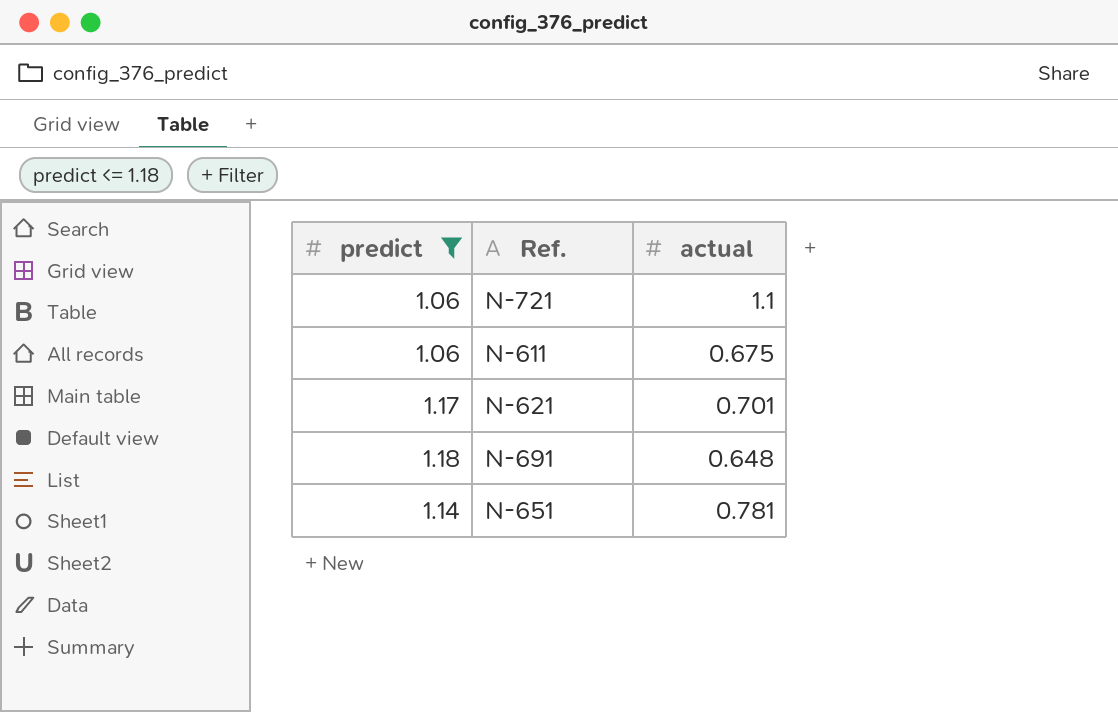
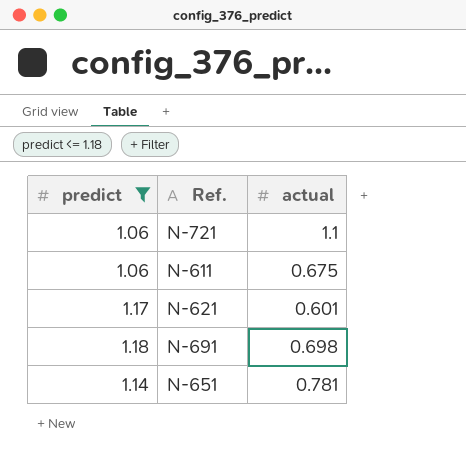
N-621 | actual: 0.701 -> 0.601
N-691 | actual: 0.648 -> 0.698

